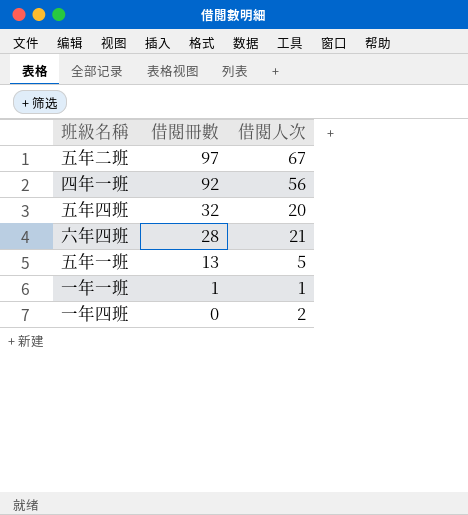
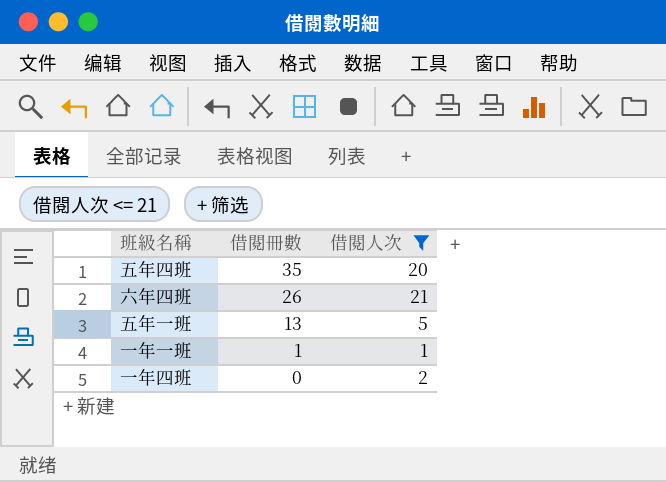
filter: none -> 借閱人次 <= 21
五年四班 | 借閱冊數: 32 -> 35
六年四班 | 借閱冊數: 28 -> 26

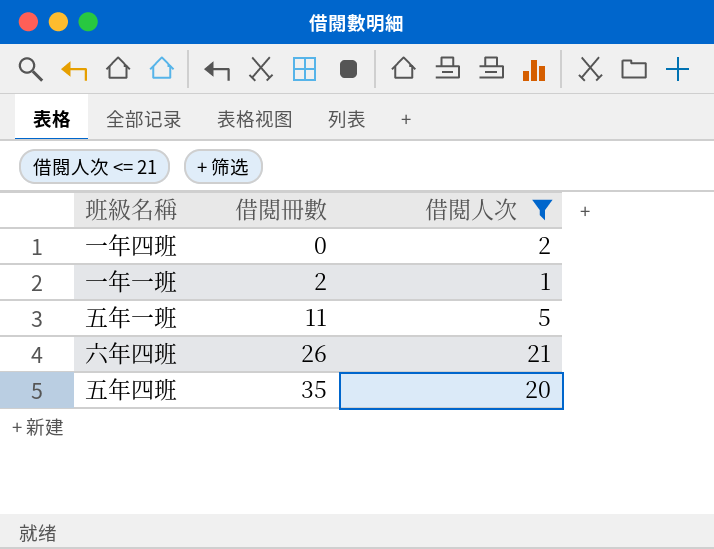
row order: 借閱冊數 descending -> 借閱冊數 ascending
一年一班 | 借閱冊數: 1 -> 2
五年一班 | 借閱冊數: 13 -> 11

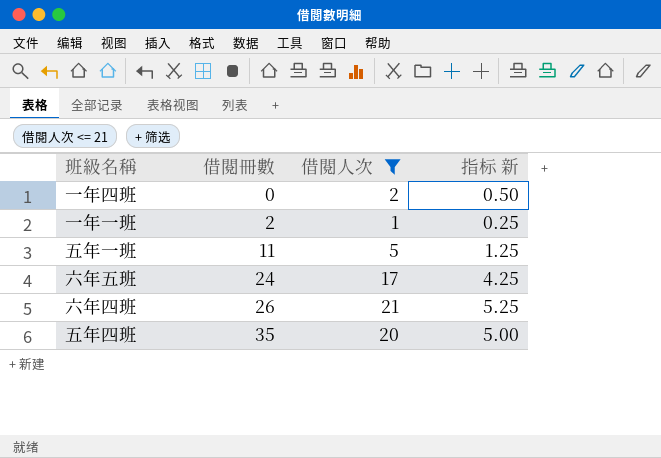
column 指标 新 | formula: none -> [借閱人次] * 0.25
row 六年五班: none -> 24 | 17 | 4.25

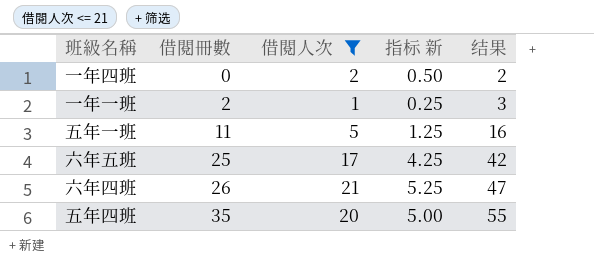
column 结果 | formula: none -> [借閱冊數] + [借閱人次]
六年五班 | 借閱冊數: 24 -> 25

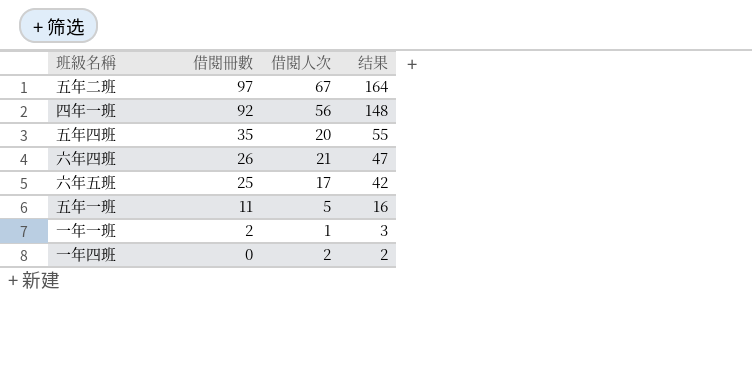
filter: 借閱人次 <= 21 -> none
row order: 借閱冊數 ascending -> 借閱冊數 descending
column 指标 新 | formula: [借閱人次] * 0.25 -> none

